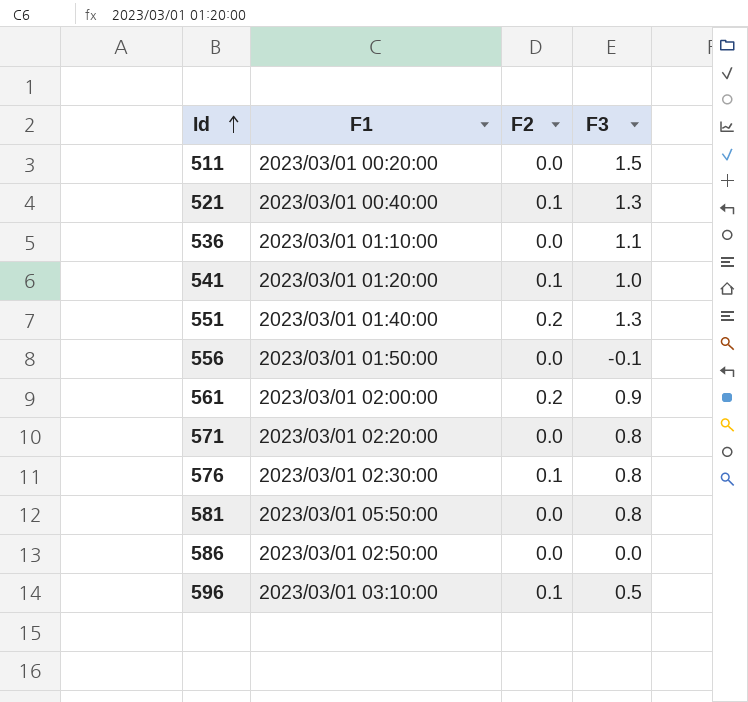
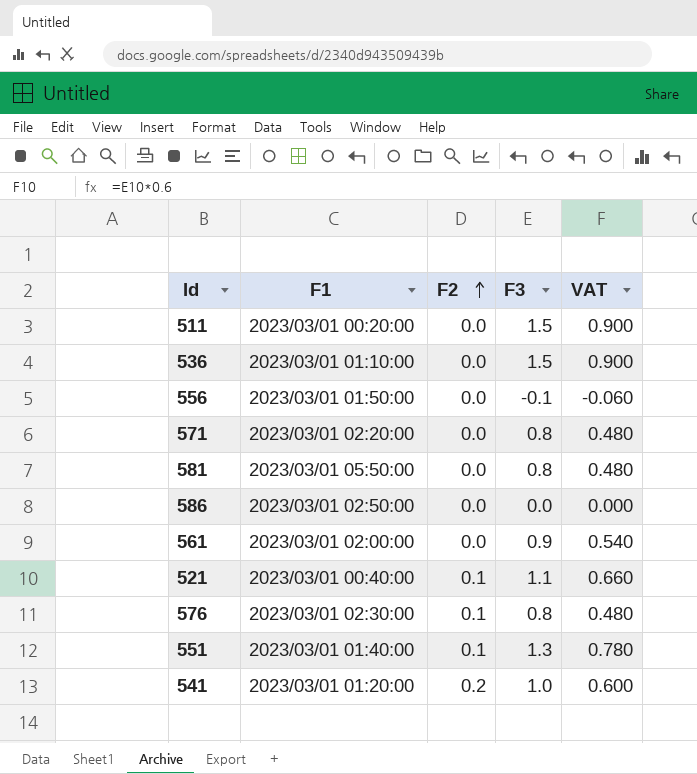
row order: Id ascending -> F2 ascending
column VAT | formula: none -> [F3] * 0.6
row 596: 2023/03/01 03:10:00 | 0.1 | 0.5 -> none
536 | F3: 1.1 -> 1.5
561 | F2: 0.2 -> 0.0
521 | F3: 1.3 -> 1.1
551 | F2: 0.2 -> 0.1
541 | F2: 0.1 -> 0.2

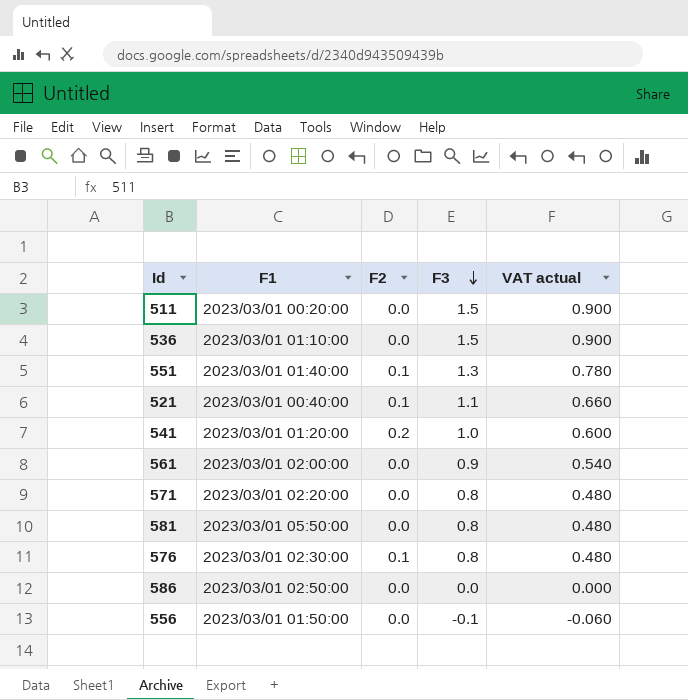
row order: F2 ascending -> F3 descending
column name: VAT -> VAT actual

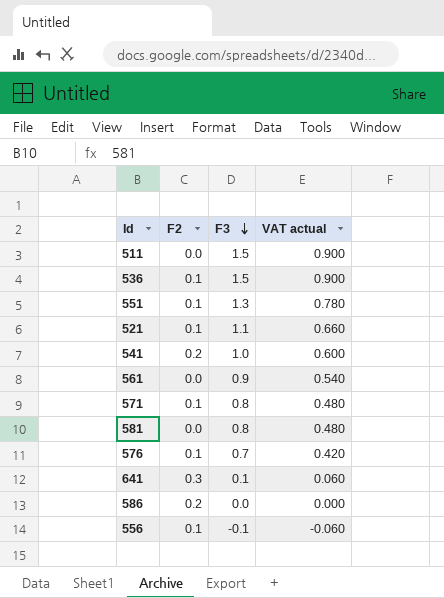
column F1 | position: 2 -> none
536 | F2: 0.0 -> 0.1
571 | F2: 0.0 -> 0.1
576 | F3: 0.8 -> 0.7
576 | VAT actual: 0.480 -> 0.420
row 641: none -> 0.3 | 0.1 | 0.060
586 | F2: 0.0 -> 0.2
556 | F2: 0.0 -> 0.1

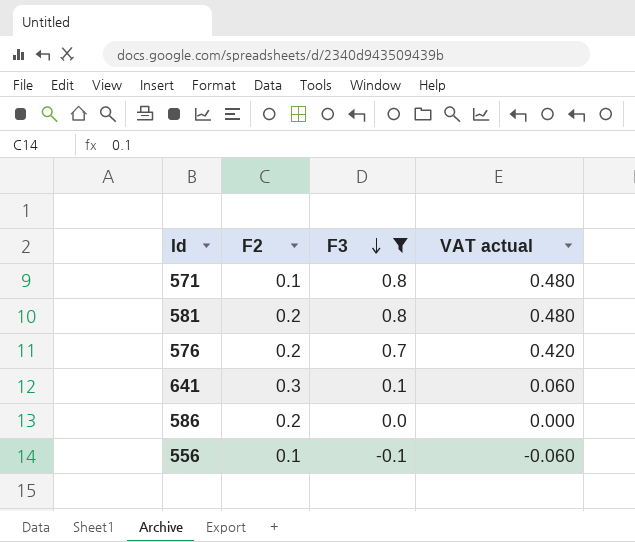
filter: none -> F3 <= 0.8
581 | F2: 0.0 -> 0.2
576 | F2: 0.1 -> 0.2

